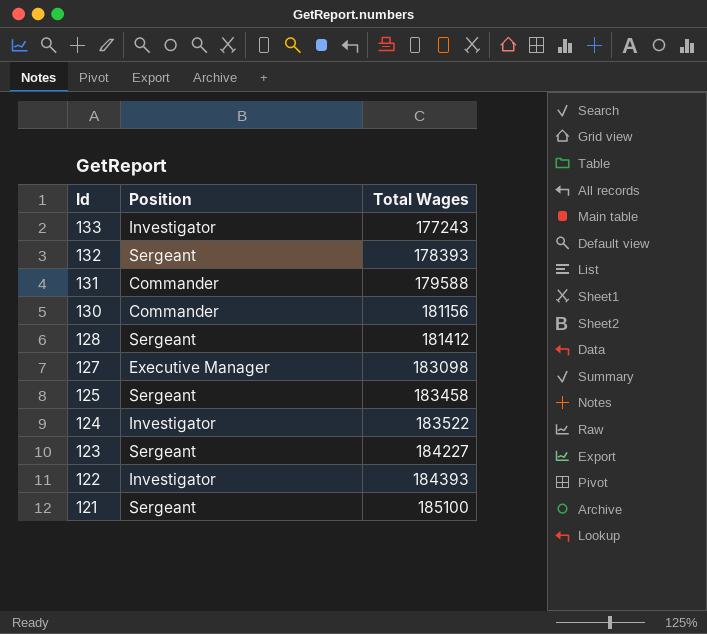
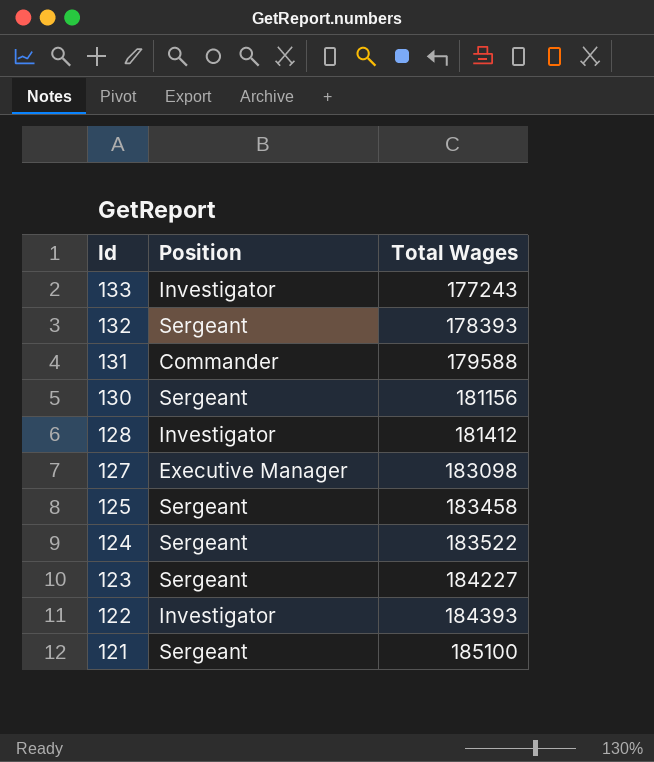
130 | Position: Commander -> Sergeant
128 | Position: Sergeant -> Investigator
124 | Position: Investigator -> Sergeant

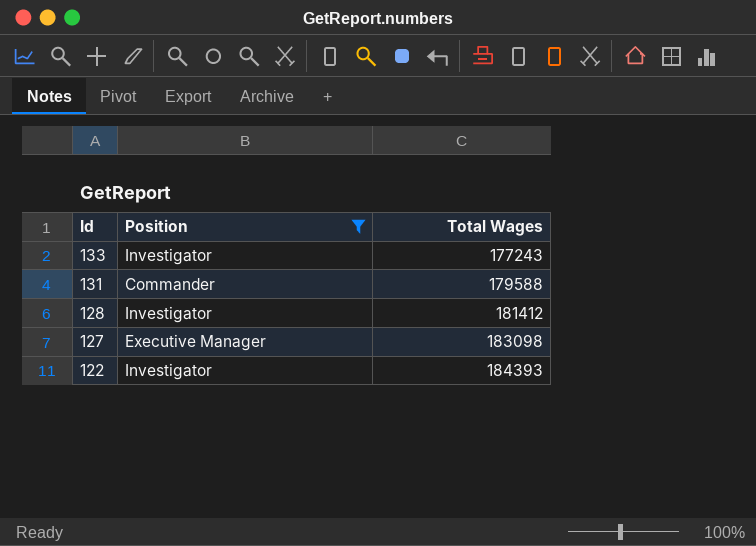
filter: none -> Position != Sergeant

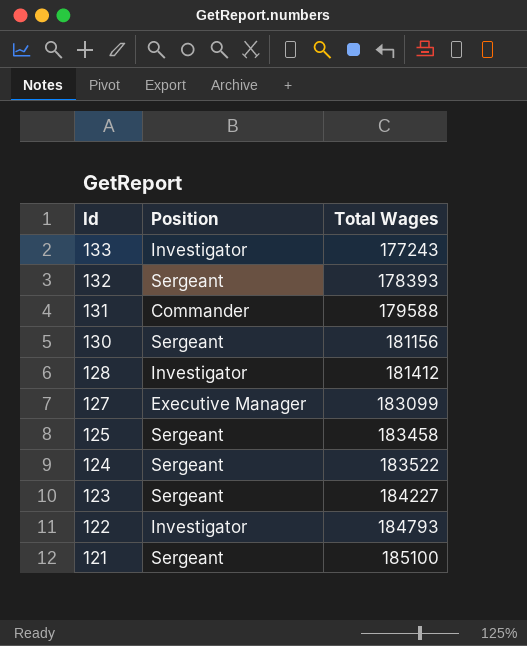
filter: Position != Sergeant -> none
127 | Total Wages: 183098 -> 183099
122 | Total Wages: 184393 -> 184793

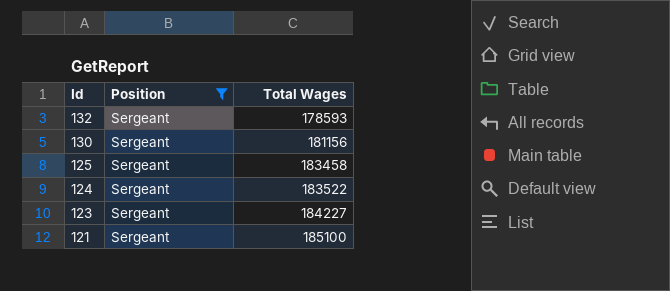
filter: none -> Position = Sergeant
132 | Total Wages: 178393 -> 178593

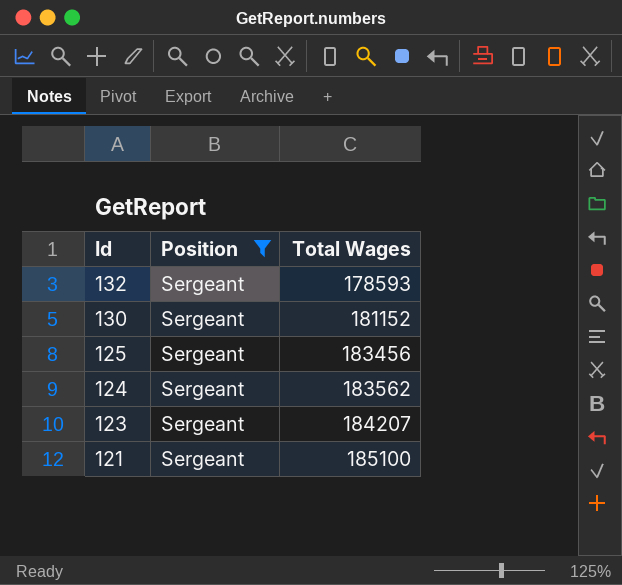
130 | Total Wages: 181156 -> 181152
125 | Total Wages: 183458 -> 183456
124 | Total Wages: 183522 -> 183562
123 | Total Wages: 184227 -> 184207

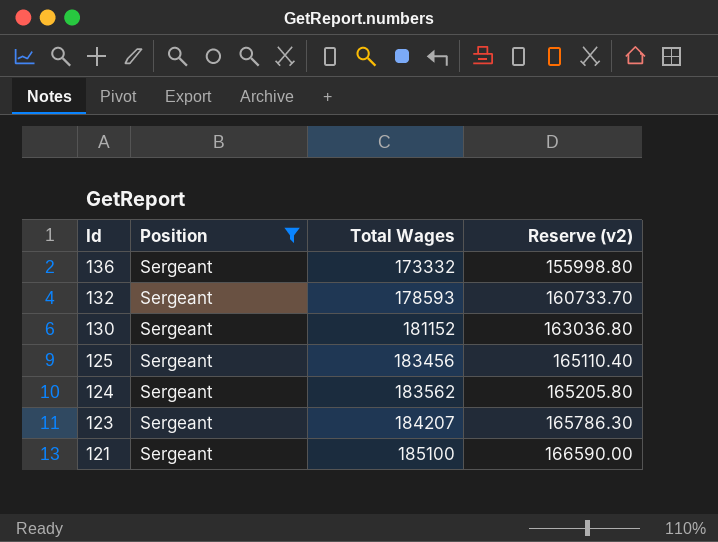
column Reserve (v2) | formula: none -> [Total Wages] * 0.9
row 136: none -> Sergeant | 173332 | 155998.80

